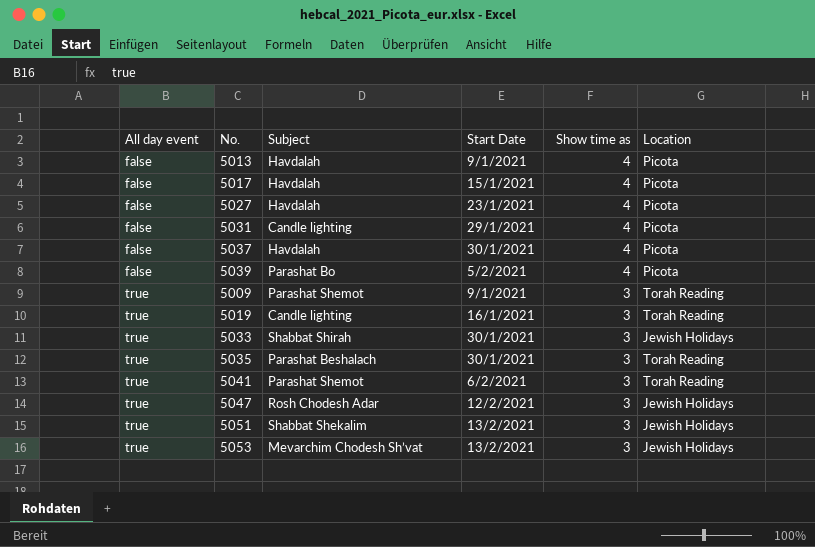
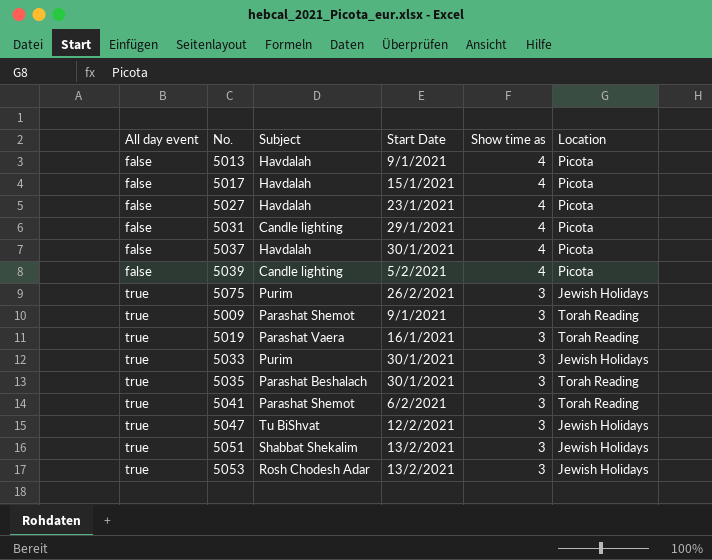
5039 | Subject: Parashat Bo -> Candle lighting
row 5075: none -> true | Purim | 26/2/2021 | 3 | Jewish Holidays
5019 | Subject: Candle lighting -> Parashat Vaera
5033 | Subject: Shabbat Shirah -> Purim
5047 | Subject: Rosh Chodesh Adar -> Tu BiShvat
5053 | Subject: Mevarchim Chodesh Sh’vat -> Rosh Chodesh Adar

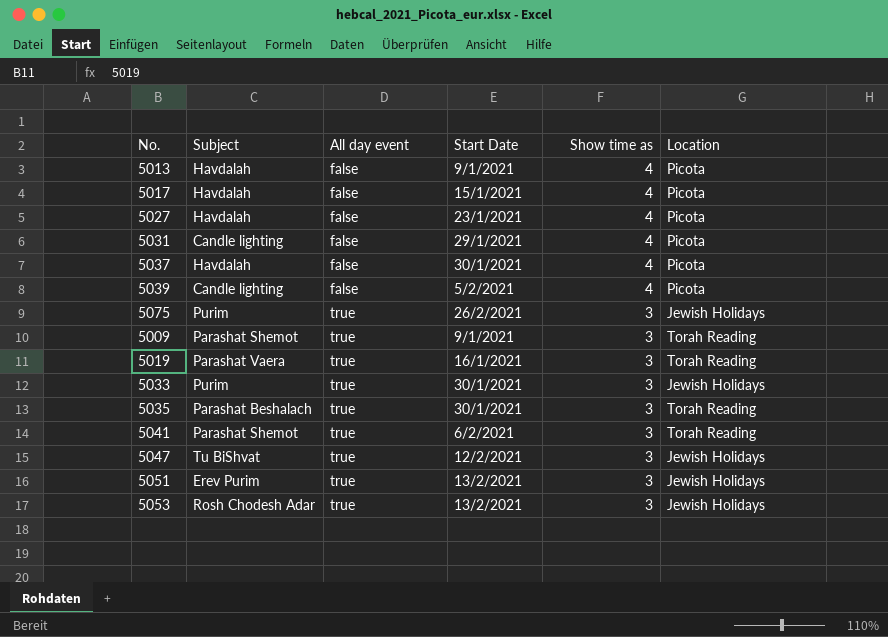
column All day event | position: 1 -> 3
5051 | Subject: Shabbat Shekalim -> Erev Purim

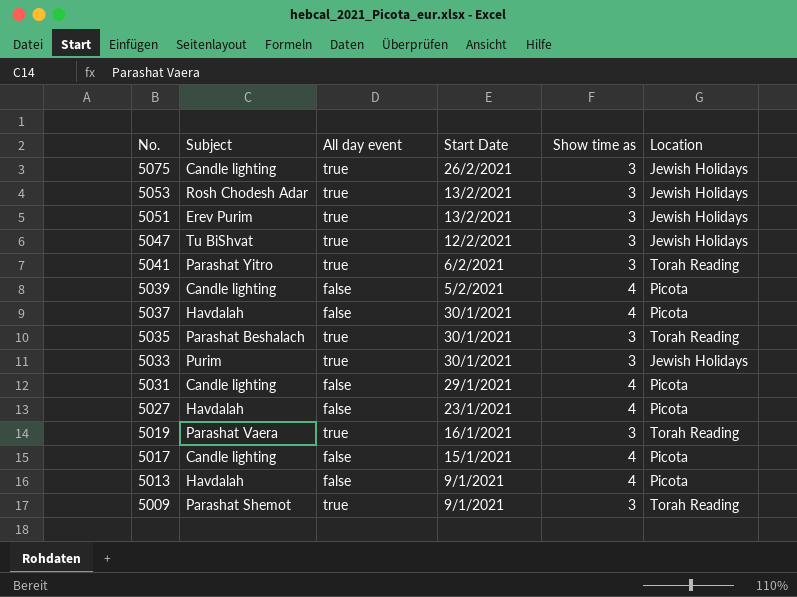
row order: All day event ascending -> No. descending
5075 | Subject: Purim -> Candle lighting
5041 | Subject: Parashat Shemot -> Parashat Yitro
5017 | Subject: Havdalah -> Candle lighting

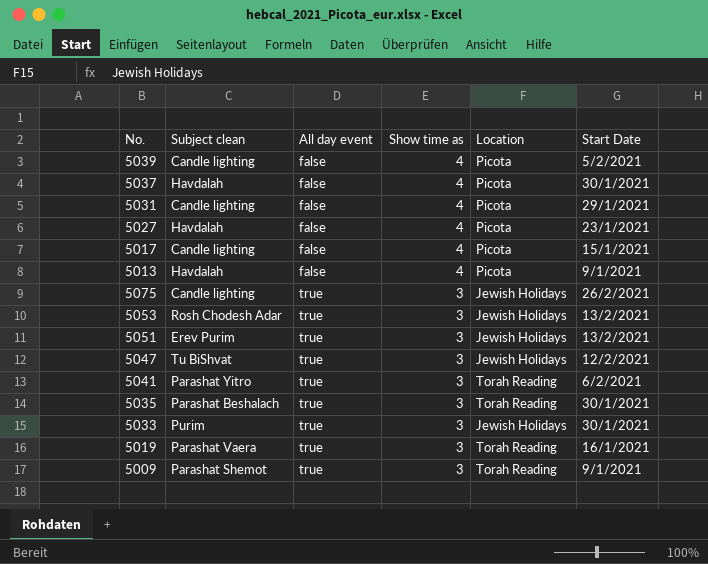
row order: No. descending -> All day event ascending
column name: Subject -> Subject clean
column Start Date | position: 4 -> 6

